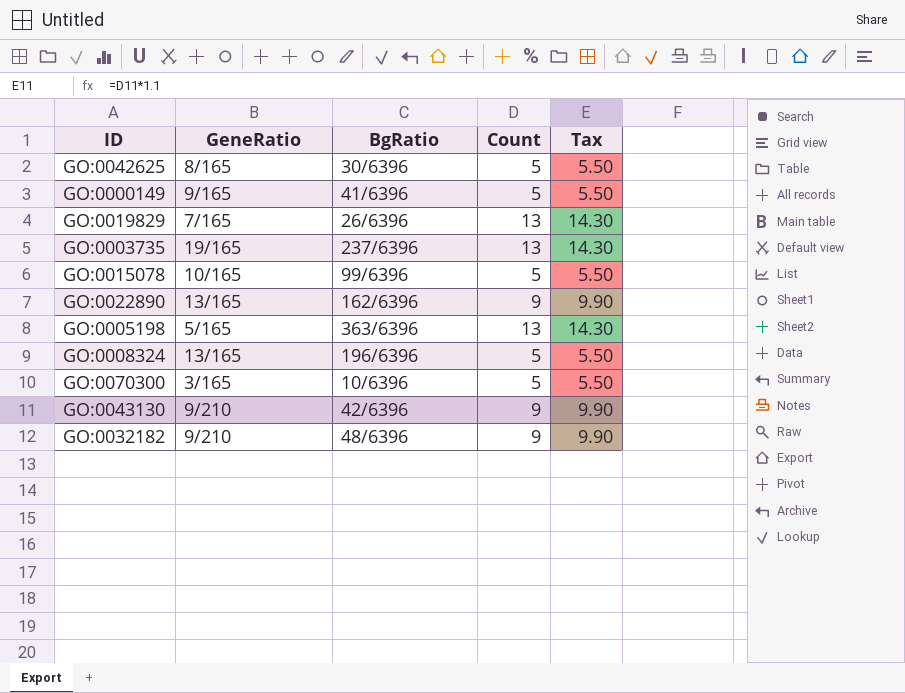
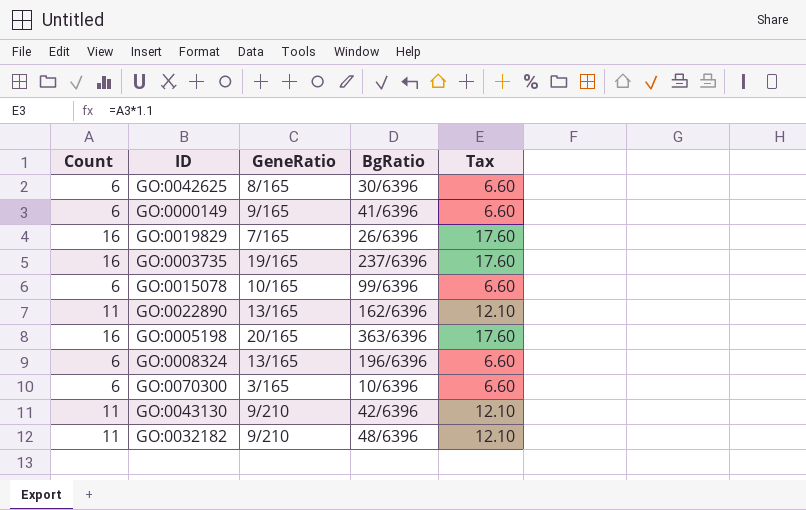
column Count | position: 4 -> 1
GO:0042625 | Count: 5 -> 6
GO:0042625 | Tax: 5.50 -> 6.60
GO:0000149 | Count: 5 -> 6
GO:0000149 | Tax: 5.50 -> 6.60
GO:0019829 | Count: 13 -> 16
GO:0019829 | Tax: 14.30 -> 17.60
GO:0003735 | Count: 13 -> 16
GO:0003735 | Tax: 14.30 -> 17.60
GO:0015078 | Count: 5 -> 6
GO:0015078 | Tax: 5.50 -> 6.60
GO:0022890 | Count: 9 -> 11
GO:0022890 | Tax: 9.90 -> 12.10
GO:0005198 | Count: 13 -> 16
GO:0005198 | GeneRatio: 5/165 -> 20/165
GO:0005198 | Tax: 14.30 -> 17.60
GO:0008324 | Count: 5 -> 6
GO:0008324 | Tax: 5.50 -> 6.60
GO:0070300 | Count: 5 -> 6
GO:0070300 | Tax: 5.50 -> 6.60
GO:0043130 | Count: 9 -> 11
GO:0043130 | Tax: 9.90 -> 12.10
GO:0032182 | Count: 9 -> 11
GO:0032182 | Tax: 9.90 -> 12.10

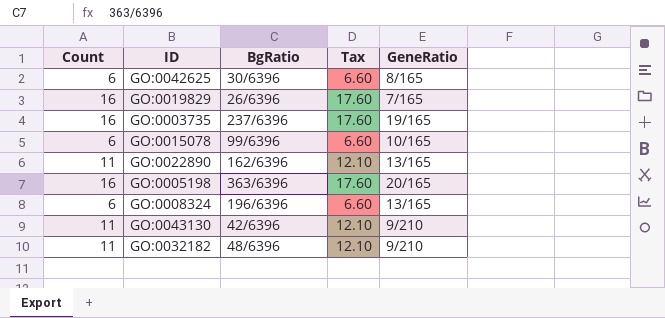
column GeneRatio | position: 3 -> 5
row GO:0000149: 6 | 9/165 | 41/6396 | 6.60 -> none
row GO:0070300: 6 | 3/165 | 10/6396 | 6.60 -> none

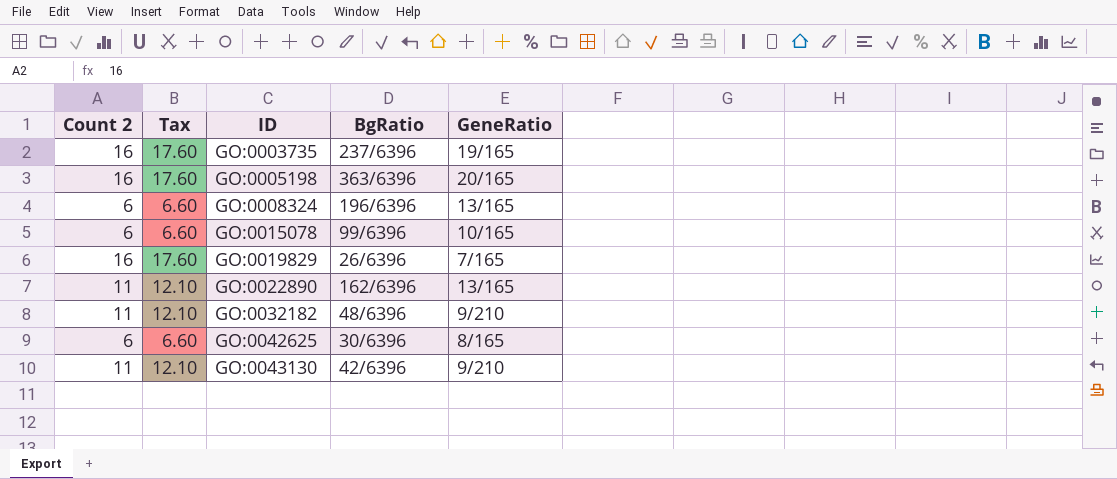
row order: none -> ID ascending
column name: Count -> Count 2
column Tax | position: 4 -> 2

